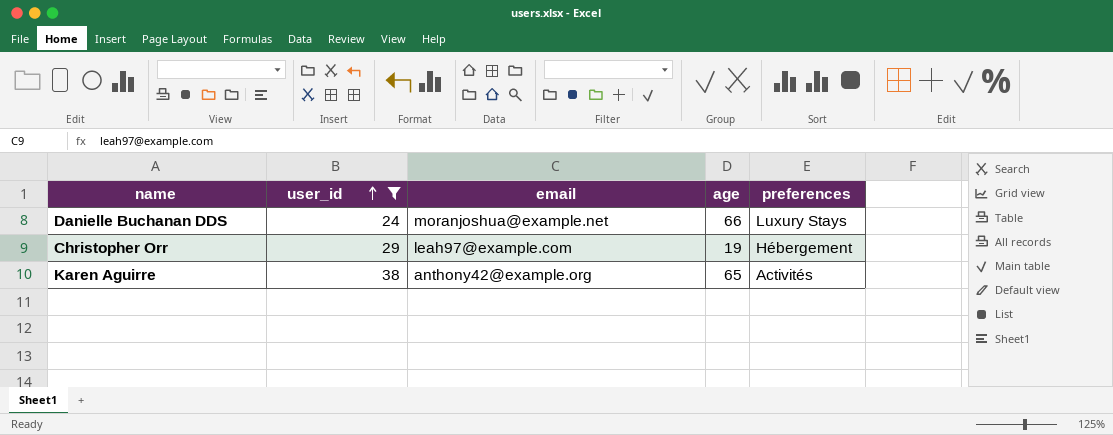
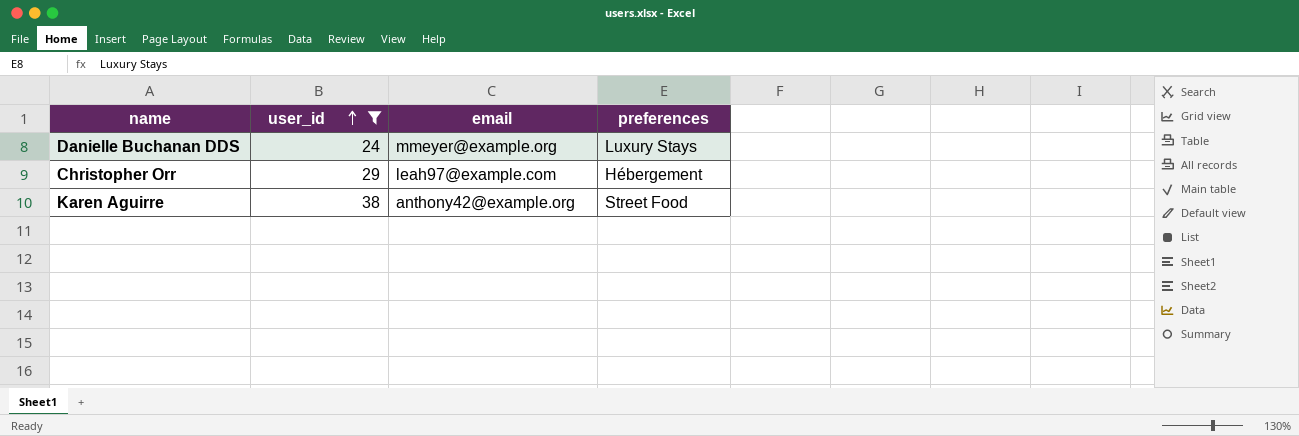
column age | position: 4 -> none
Danielle Buchanan DDS | email: moranjoshua@example.net -> mmeyer@example.org
Karen Aguirre | preferences: Activités -> Street Food

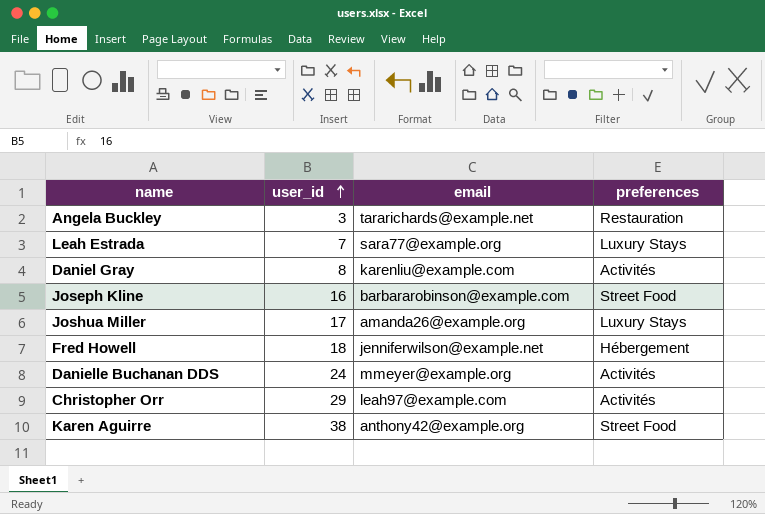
filter: user_id >= 24 -> none
Danielle Buchanan DDS | preferences: Luxury Stays -> Activités
Christopher Orr | preferences: Hébergement -> Activités

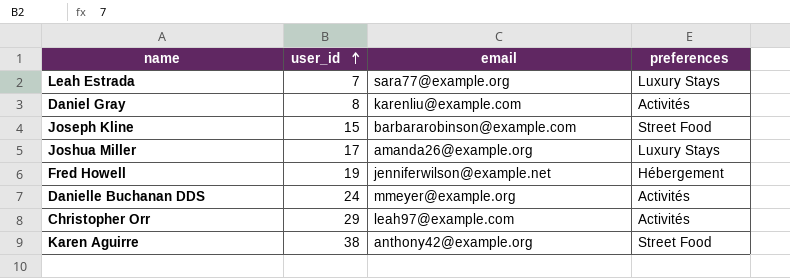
row Angela Buckley: 3 | tararichards@example.net | Restauration -> none
Joseph Kline | user_id: 16 -> 15
Fred Howell | user_id: 18 -> 19

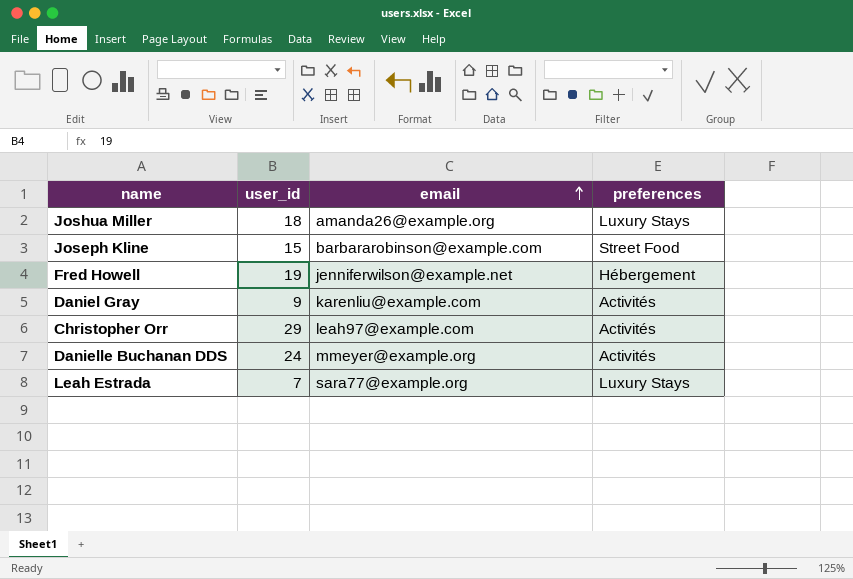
row order: user_id ascending -> email ascending
row Karen Aguirre: 38 | anthony42@example.org | Street Food -> none
Joshua Miller | user_id: 17 -> 18
Daniel Gray | user_id: 8 -> 9

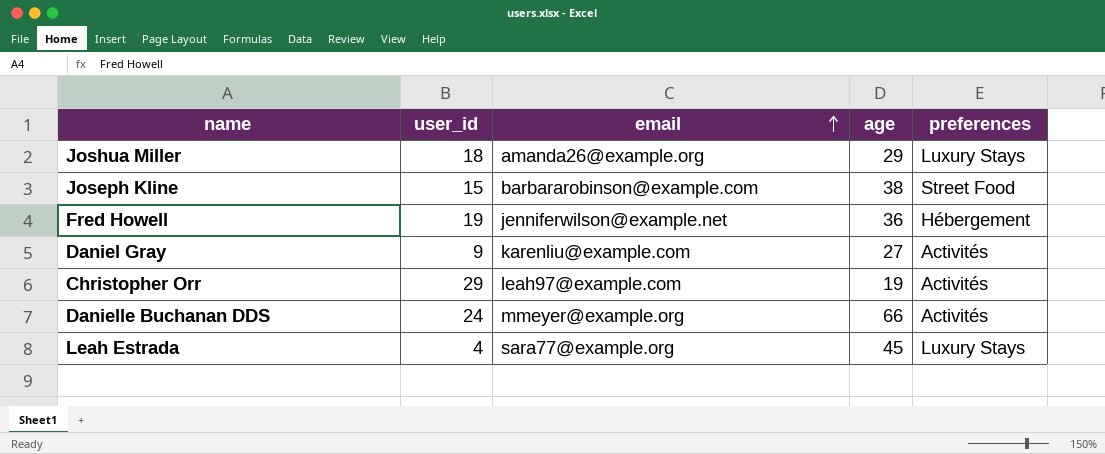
column age | position: none -> 4
Leah Estrada | user_id: 7 -> 4

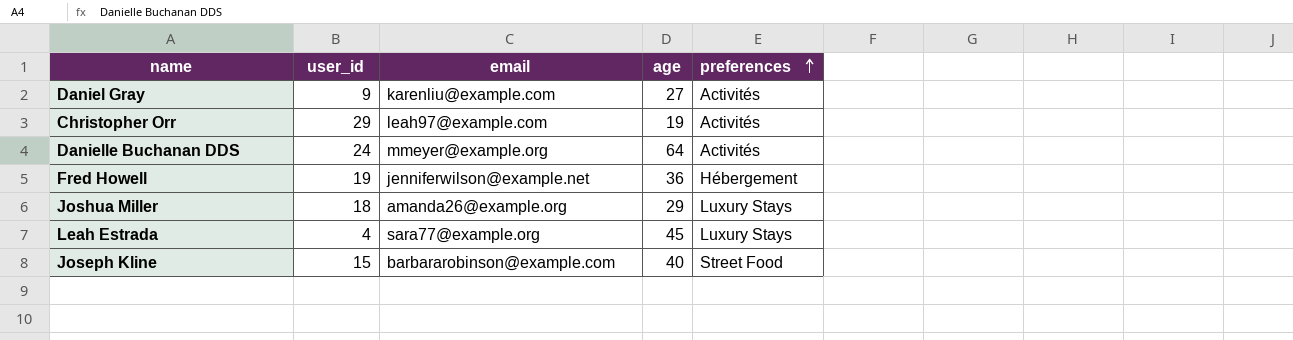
row order: email ascending -> preferences ascending
Danielle Buchanan DDS | age: 66 -> 64
Joseph Kline | age: 38 -> 40

